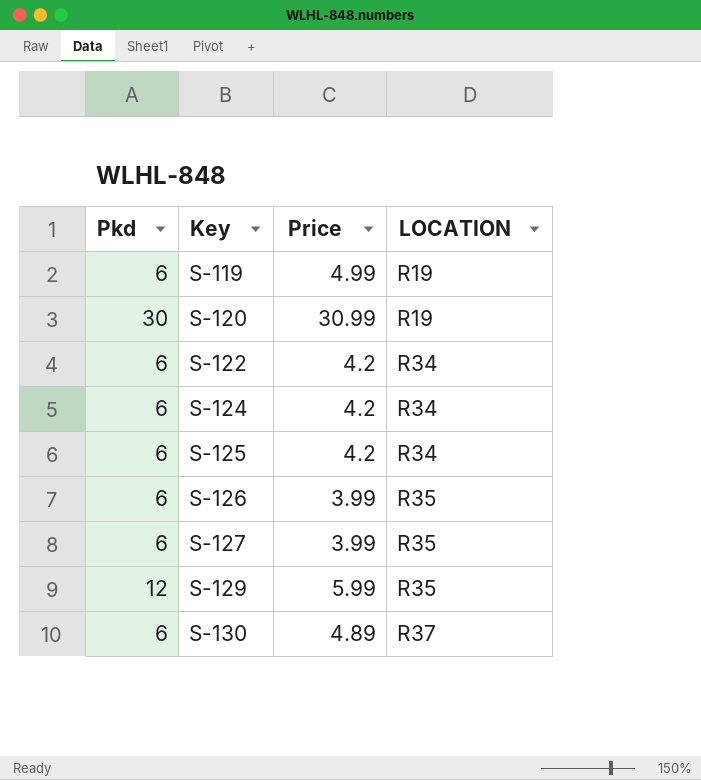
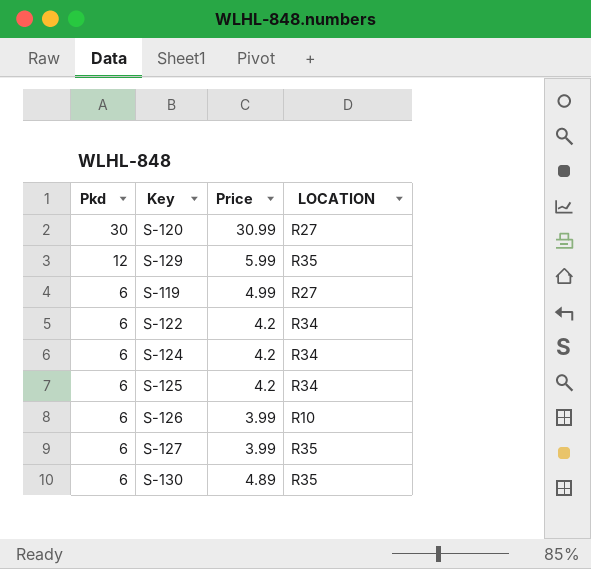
row order: Key ascending -> Pkd descending
S-120 | LOCATION: R19 -> R27
S-119 | LOCATION: R19 -> R27
S-126 | LOCATION: R35 -> R10
S-130 | LOCATION: R37 -> R35

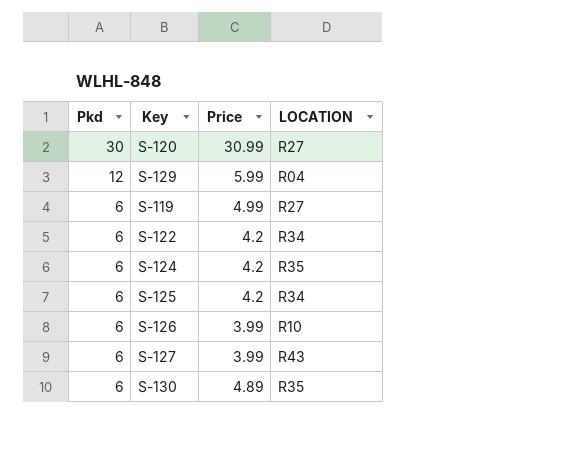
S-129 | LOCATION: R35 -> R04
S-124 | LOCATION: R34 -> R35
S-127 | LOCATION: R35 -> R43

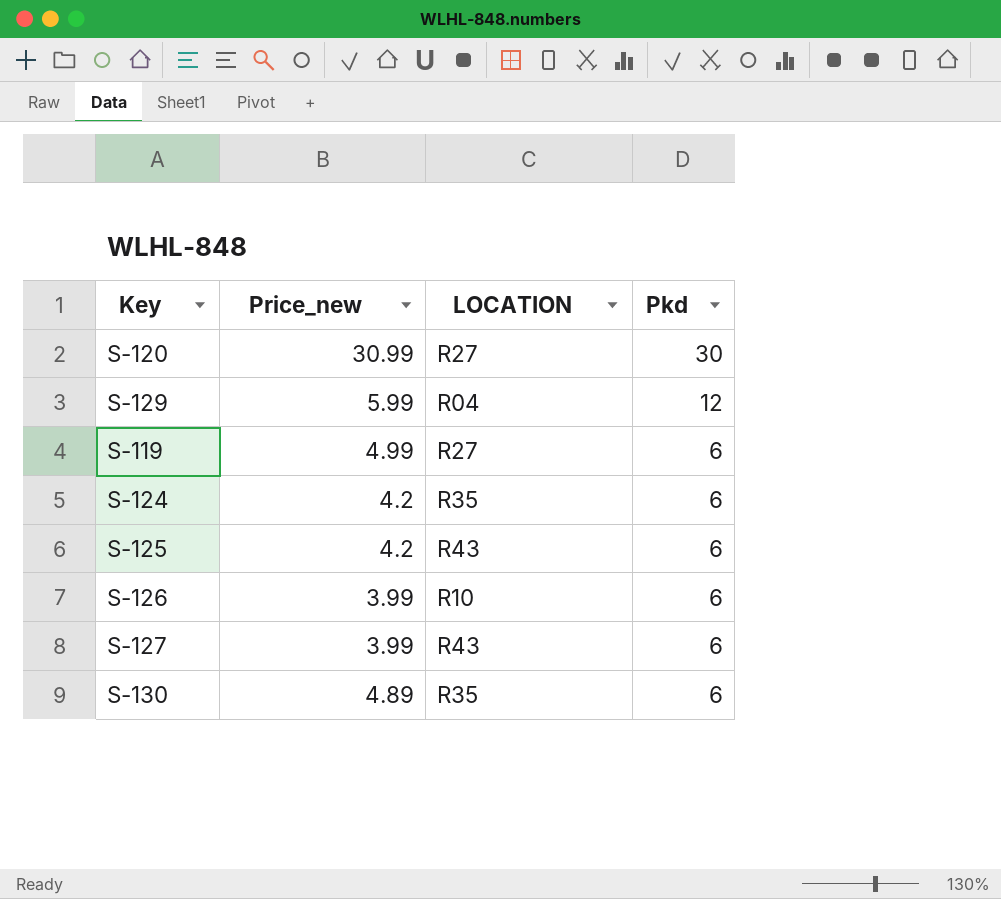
column name: Price -> Price_new
column Pkd | position: 1 -> 4
row S-122: 6 | 4.2 | R34 -> none
S-125 | LOCATION: R34 -> R43

